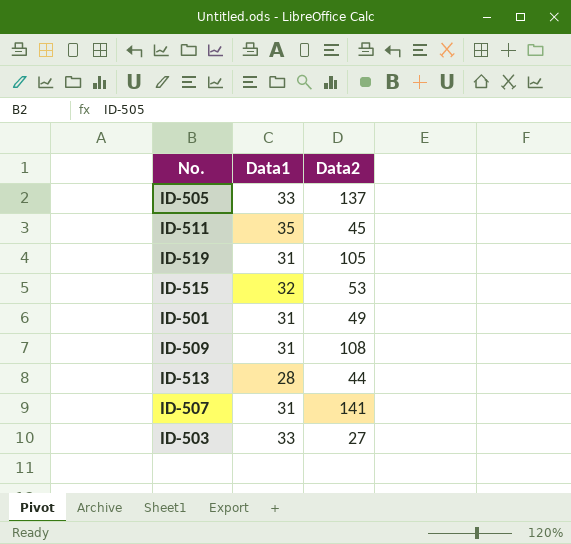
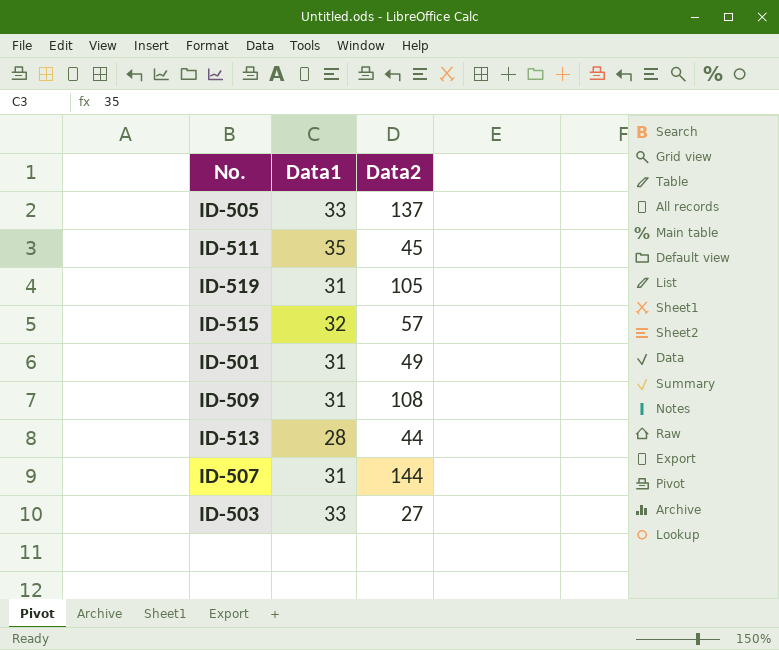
ID-515 | Data2: 53 -> 57
ID-507 | Data2: 141 -> 144

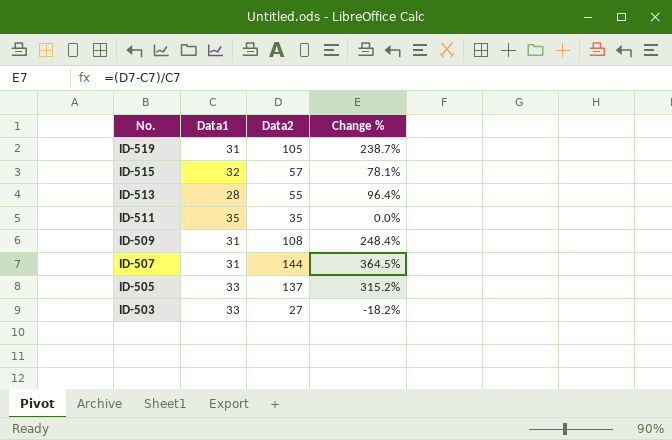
row order: none -> No. descending
column Change % | formula: none -> ([Data2] - [Data1]) / [Data1]
row ID-501: 31 | 49 -> none
ID-513 | Data2: 44 -> 55
ID-511 | Data2: 45 -> 35

